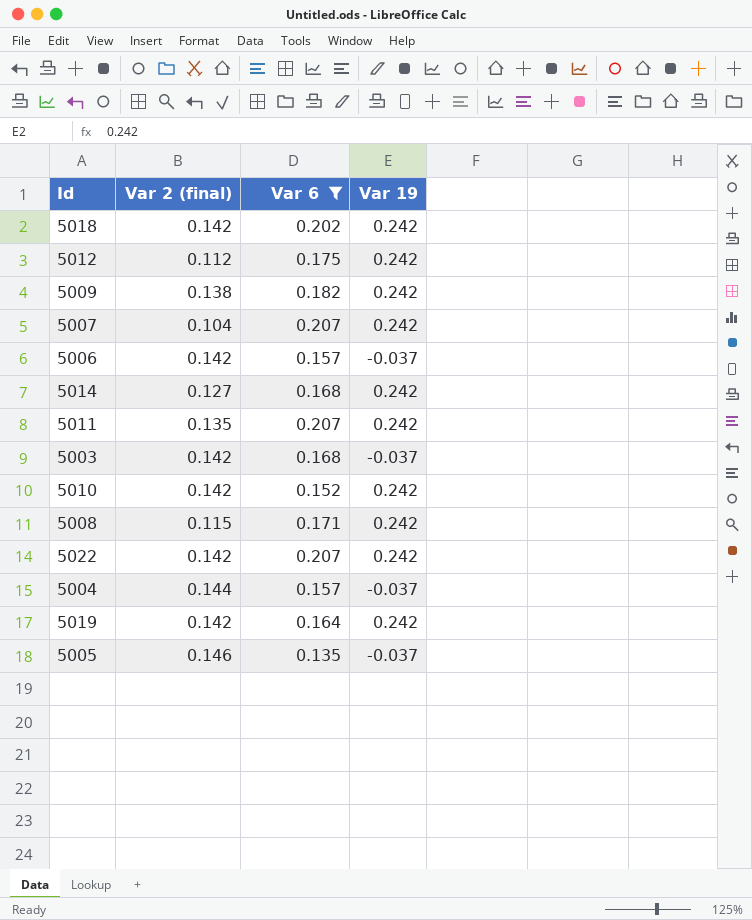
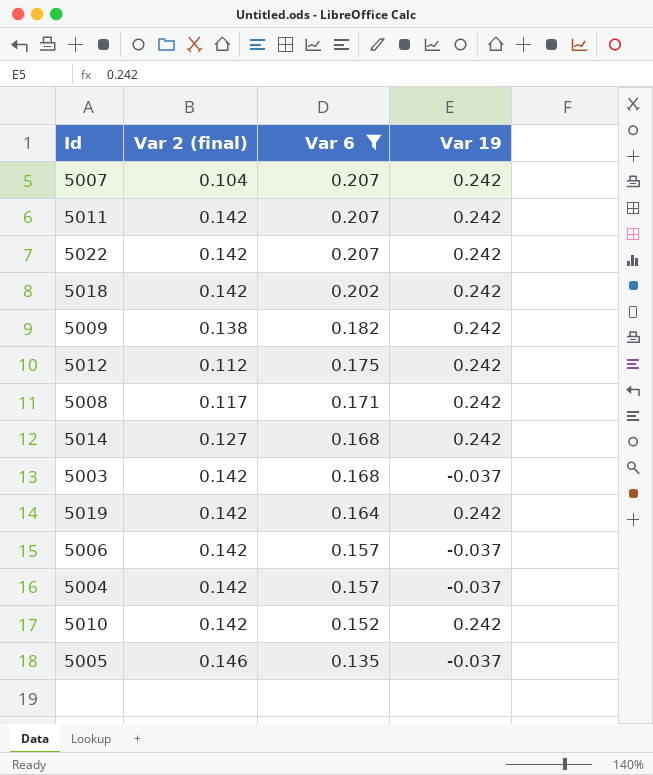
row order: none -> Var 6 descending
5011 | Var 2 (final): 0.135 -> 0.142
5008 | Var 2 (final): 0.115 -> 0.117
5004 | Var 2 (final): 0.144 -> 0.142

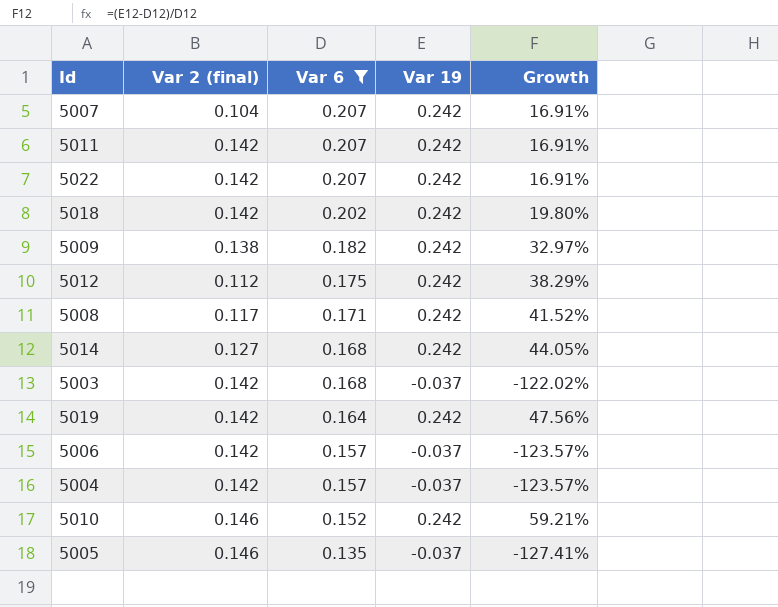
column Growth | formula: none -> ([Var 19] - [Var 6]) / [Var 6]
5010 | Var 2 (final): 0.142 -> 0.146

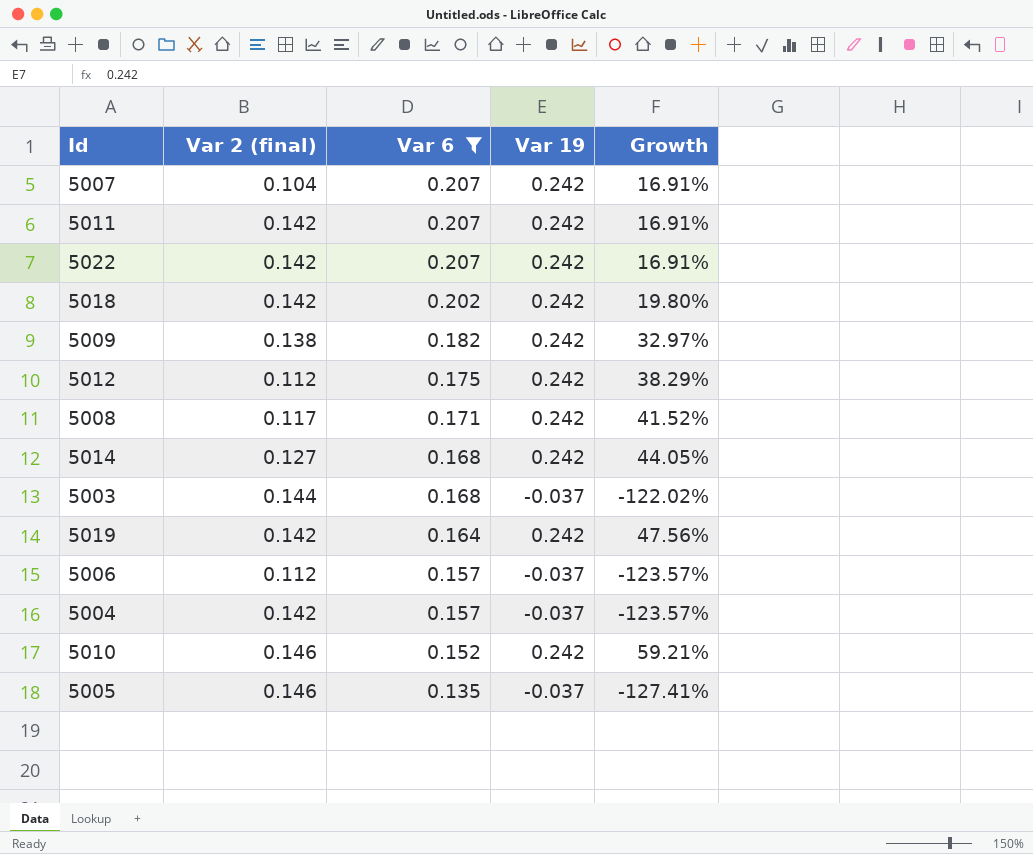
5003 | Var 2 (final): 0.142 -> 0.144
5006 | Var 2 (final): 0.142 -> 0.112

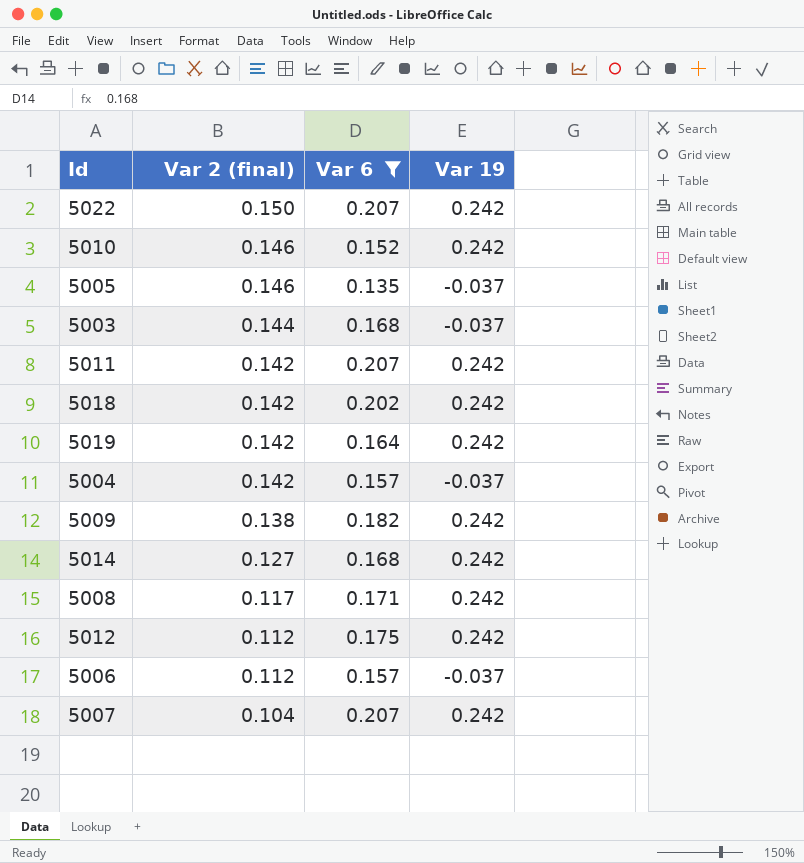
row order: Var 6 descending -> Var 2 (final) descending
column Growth | formula: ([Var 19] - [Var 6]) / [Var 6] -> none
5022 | Var 2 (final): 0.142 -> 0.150

